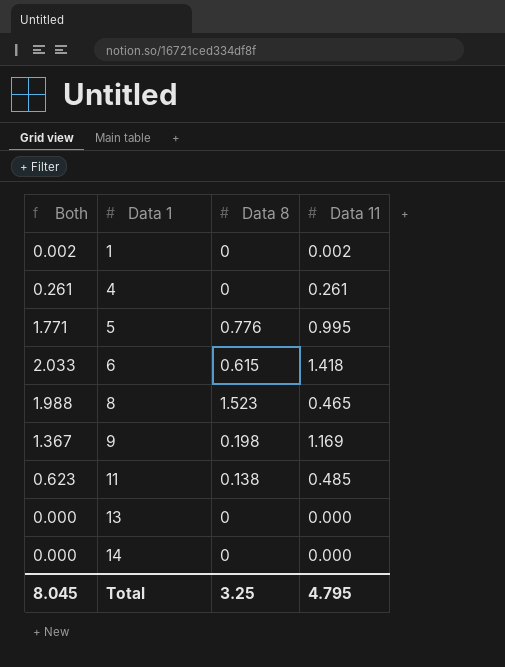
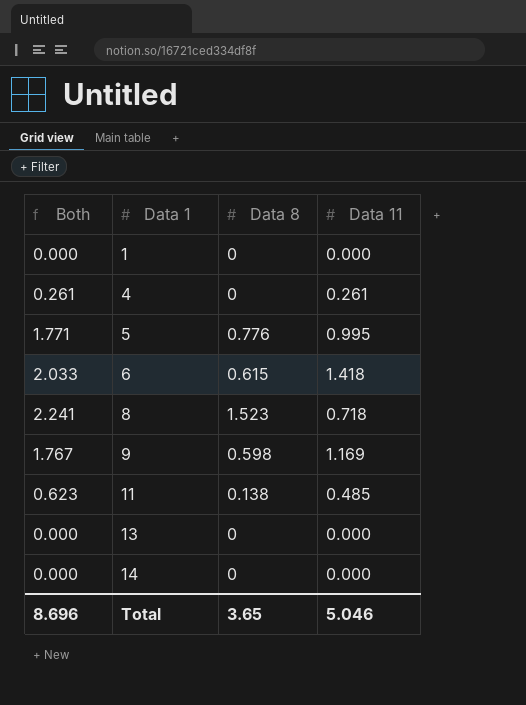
1 | Both: 0.002 -> 0.000
1 | Data 11: 0.002 -> 0.000
8 | Both: 1.988 -> 2.241
8 | Data 11: 0.465 -> 0.718
9 | Both: 1.367 -> 1.767
9 | Data 8: 0.198 -> 0.598
Total | Both: 8.045 -> 8.696
Total | Data 8: 3.25 -> 3.65
Total | Data 11: 4.795 -> 5.046

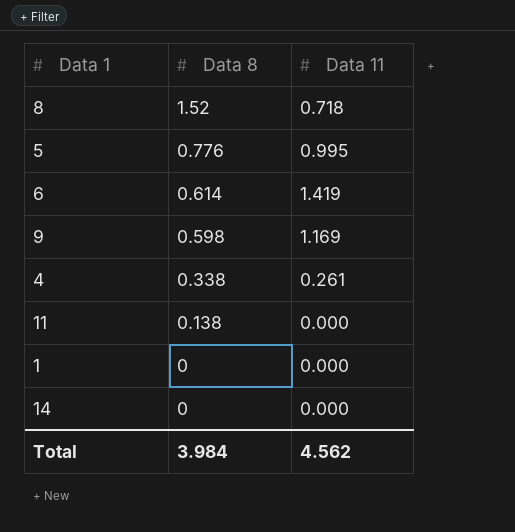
row order: Data 1 ascending -> Data 8 descending
column Both | formula: [Data 8] + [Data 11] -> none
row 13: 0.000 | 0 | 0.000 -> none
8 | Data 8: 1.523 -> 1.52
6 | Data 8: 0.615 -> 0.614
6 | Data 11: 1.418 -> 1.419
4 | Data 8: 0 -> 0.338
11 | Data 11: 0.485 -> 0.000
Total | Data 8: 3.65 -> 3.984
Total | Data 11: 5.046 -> 4.562

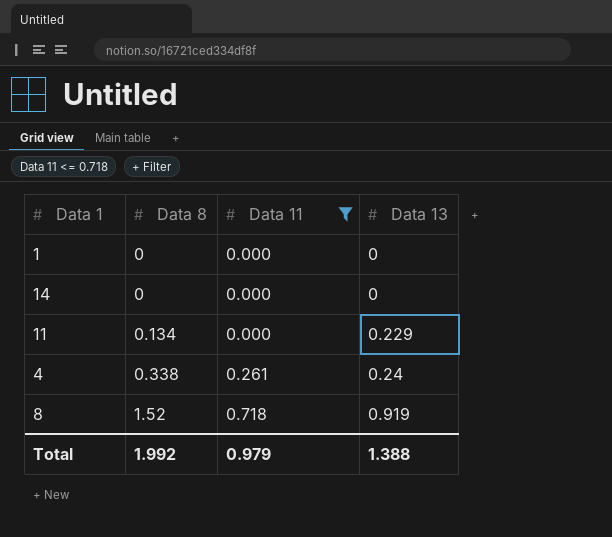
filter: none -> Data 11 <= 0.718
row order: Data 8 descending -> Data 8 ascending
column Data 13 | position: none -> 4
11 | Data 8: 0.138 -> 0.134
Total | Data 8: 3.984 -> 1.992
Total | Data 11: 4.562 -> 0.979

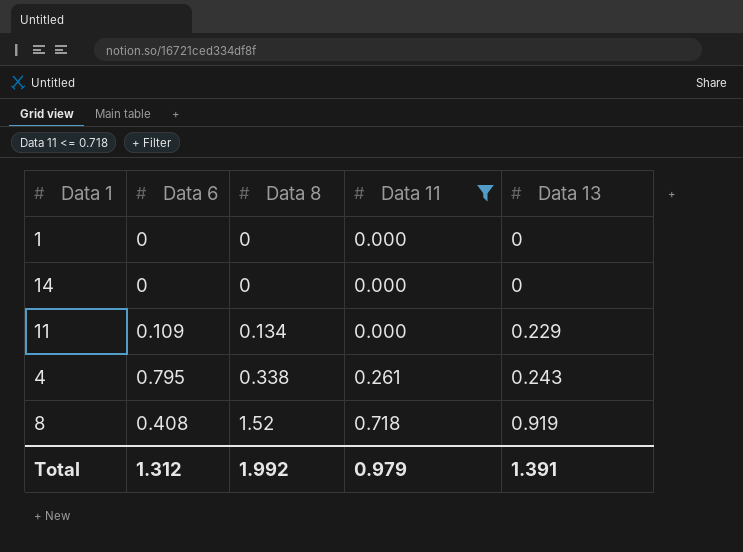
column Data 6 | position: none -> 2
4 | Data 13: 0.24 -> 0.243
Total | Data 13: 1.388 -> 1.391

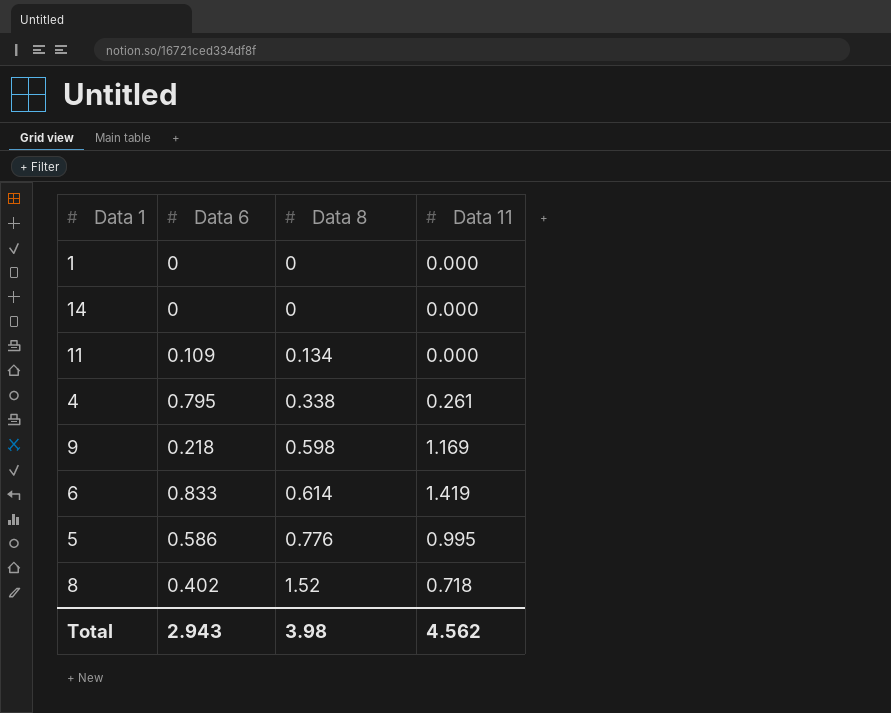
filter: Data 11 <= 0.718 -> none
column Data 13 | position: 5 -> none
8 | Data 6: 0.408 -> 0.402
Total | Data 6: 1.312 -> 2.943
Total | Data 8: 1.992 -> 3.98
Total | Data 11: 0.979 -> 4.562

